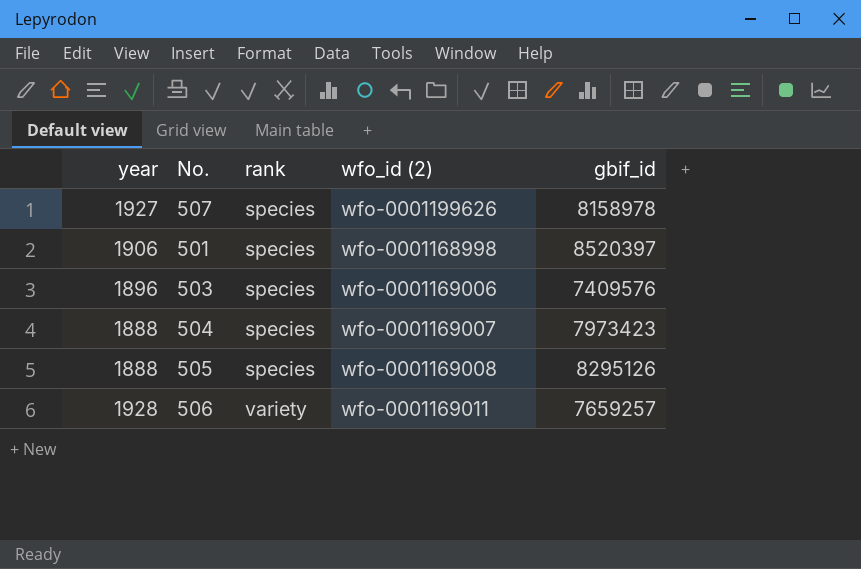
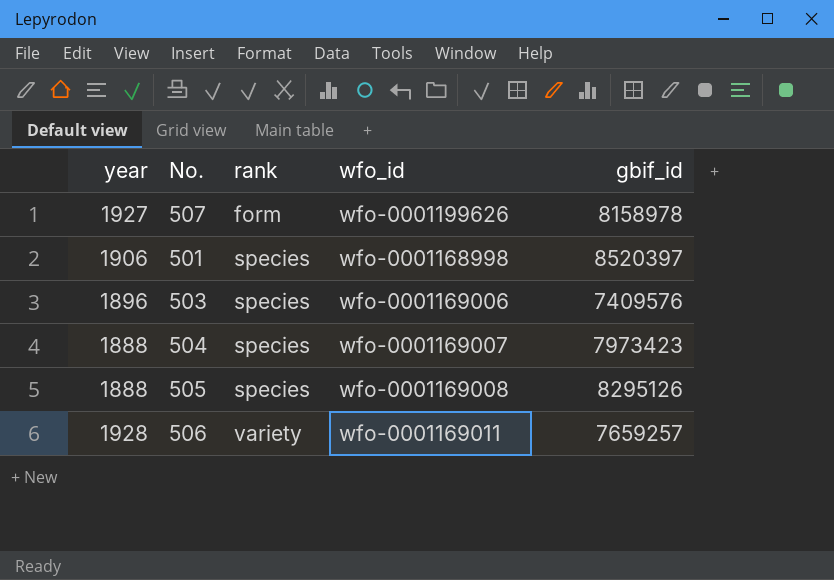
column name: wfo_id (2) -> wfo_id
507 | rank: species -> form

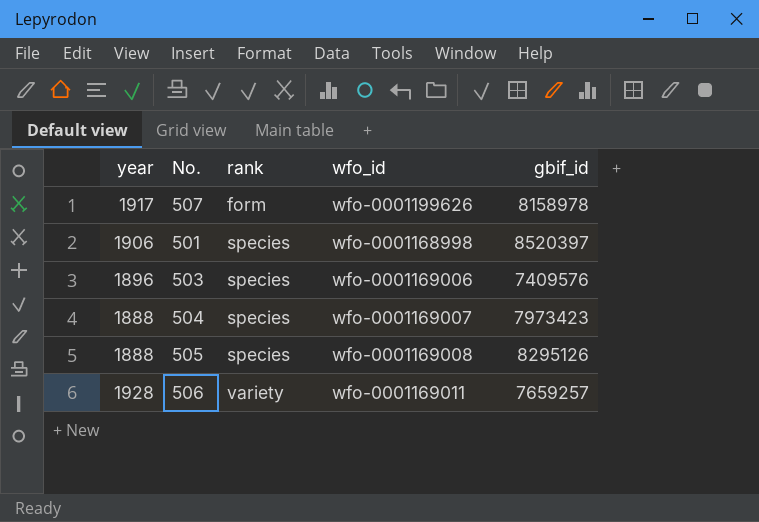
507 | year: 1927 -> 1917

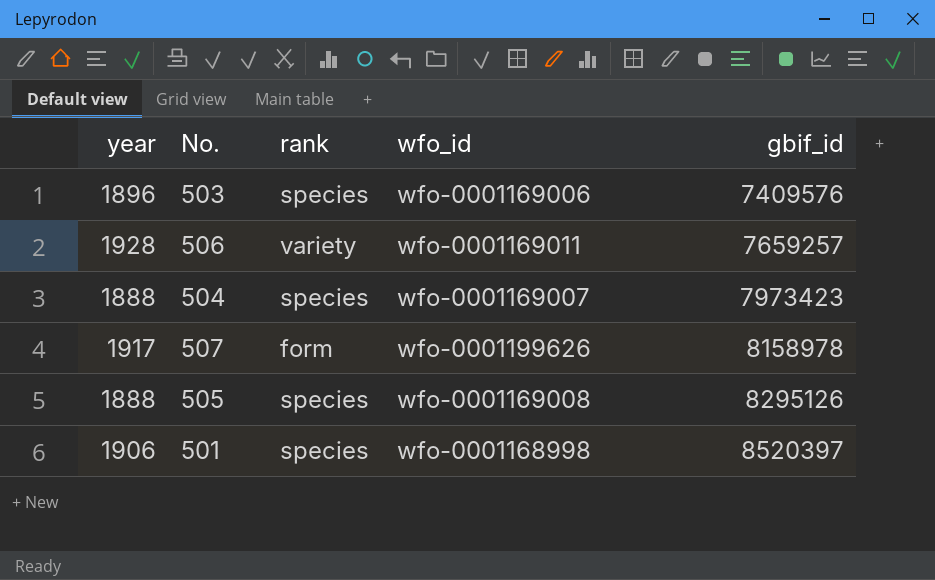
row order: rank ascending -> gbif_id ascending

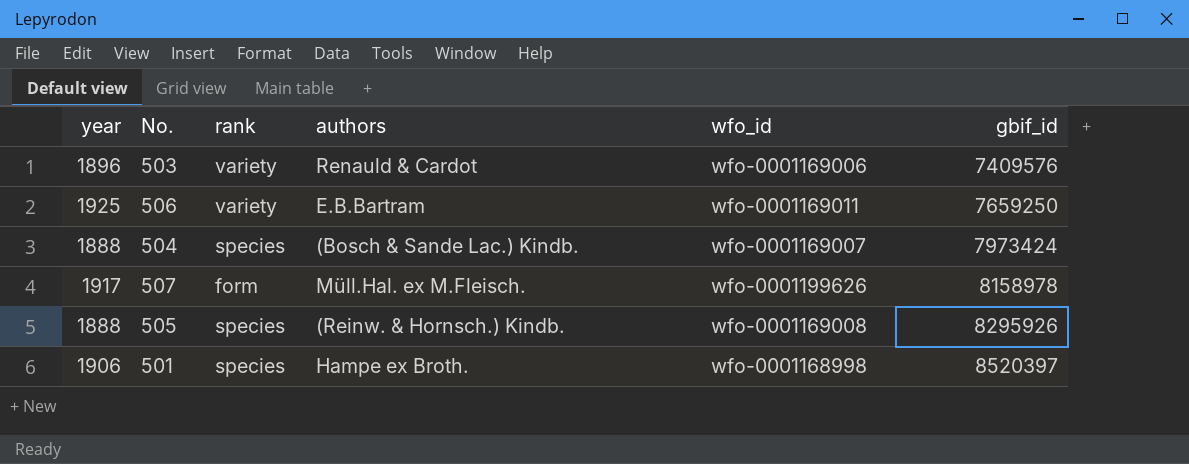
column authors | position: none -> 4
503 | rank: species -> variety
506 | year: 1928 -> 1925
506 | gbif_id: 7659257 -> 7659250
504 | gbif_id: 7973423 -> 7973424
505 | gbif_id: 8295126 -> 8295926

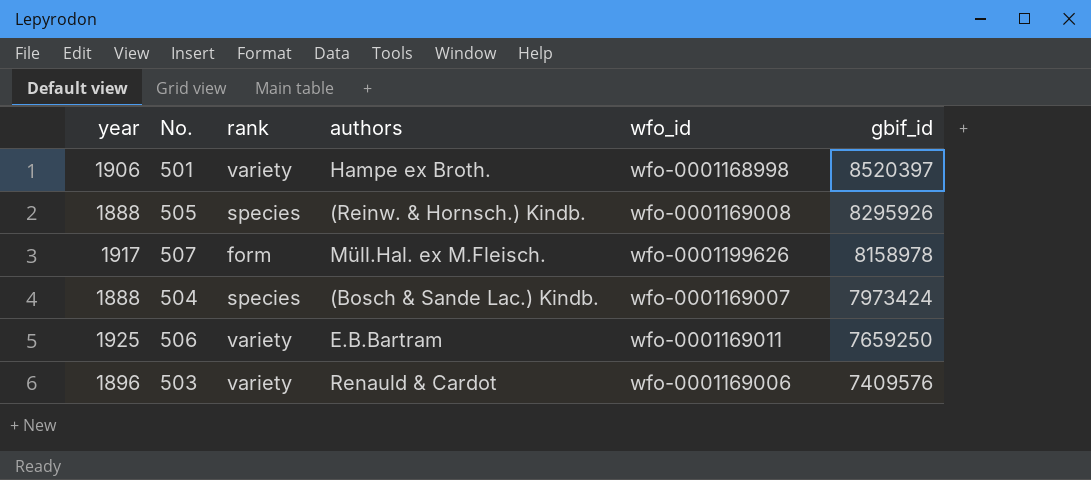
row order: gbif_id ascending -> gbif_id descending
501 | rank: species -> variety

